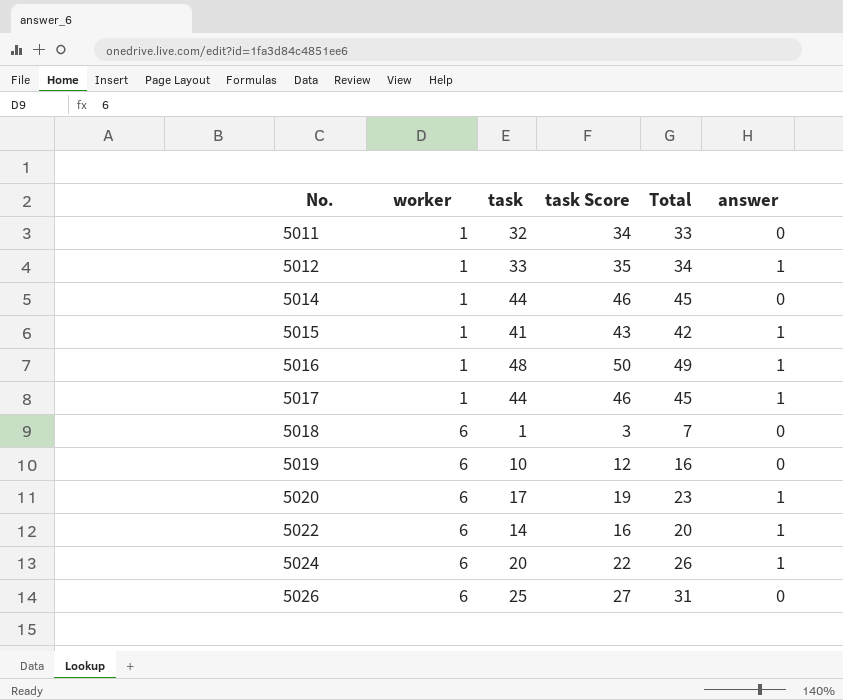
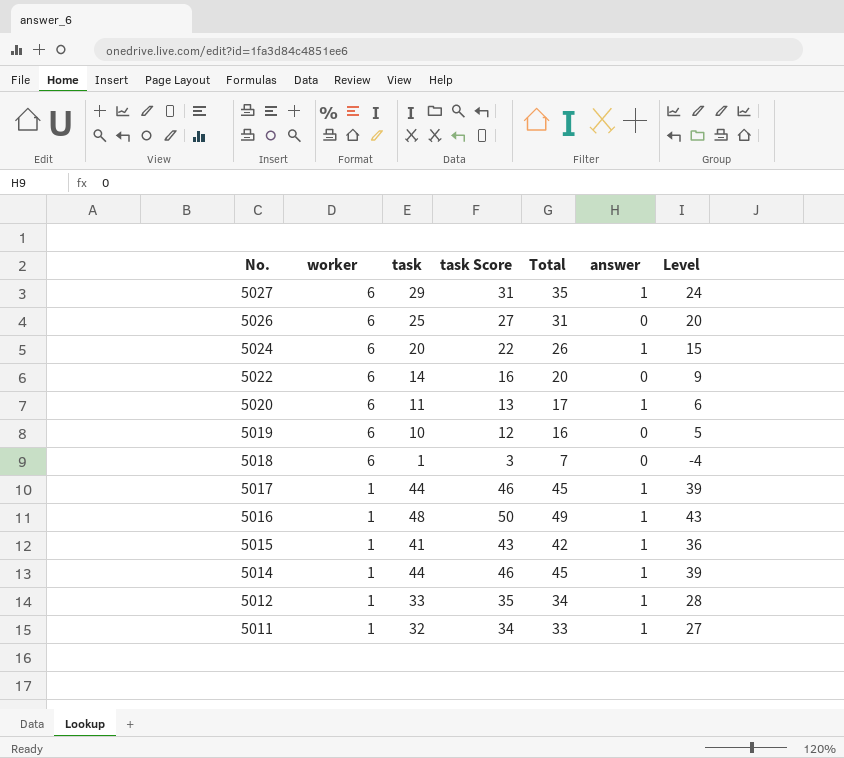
row order: No. ascending -> No. descending
column Level | formula: none -> [task] - 5
row 5027: none -> 6 | 29 | 31 | 35 | 1 | 24
5022 | answer: 1 -> 0
5020 | task: 17 -> 11
5020 | task Score: 19 -> 13
5020 | Total: 23 -> 17
5014 | answer: 0 -> 1
5011 | answer: 0 -> 1

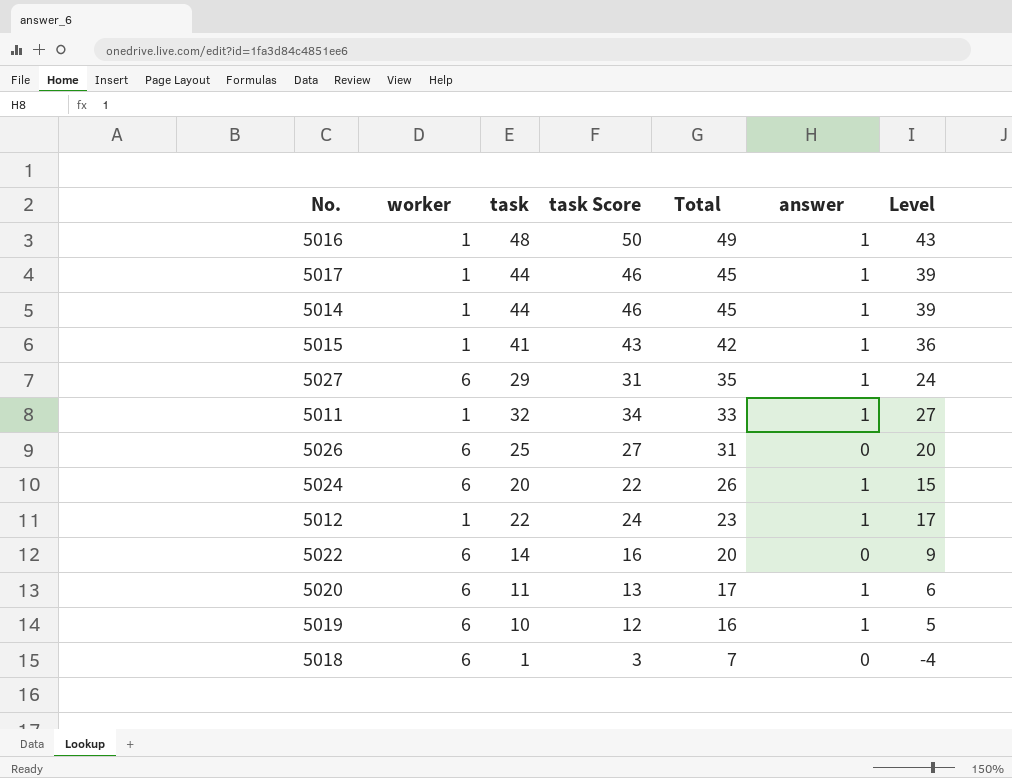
row order: No. descending -> Total descending
5012 | task: 33 -> 22
5012 | task Score: 35 -> 24
5012 | Total: 34 -> 23
5012 | Level: 28 -> 17
5019 | answer: 0 -> 1

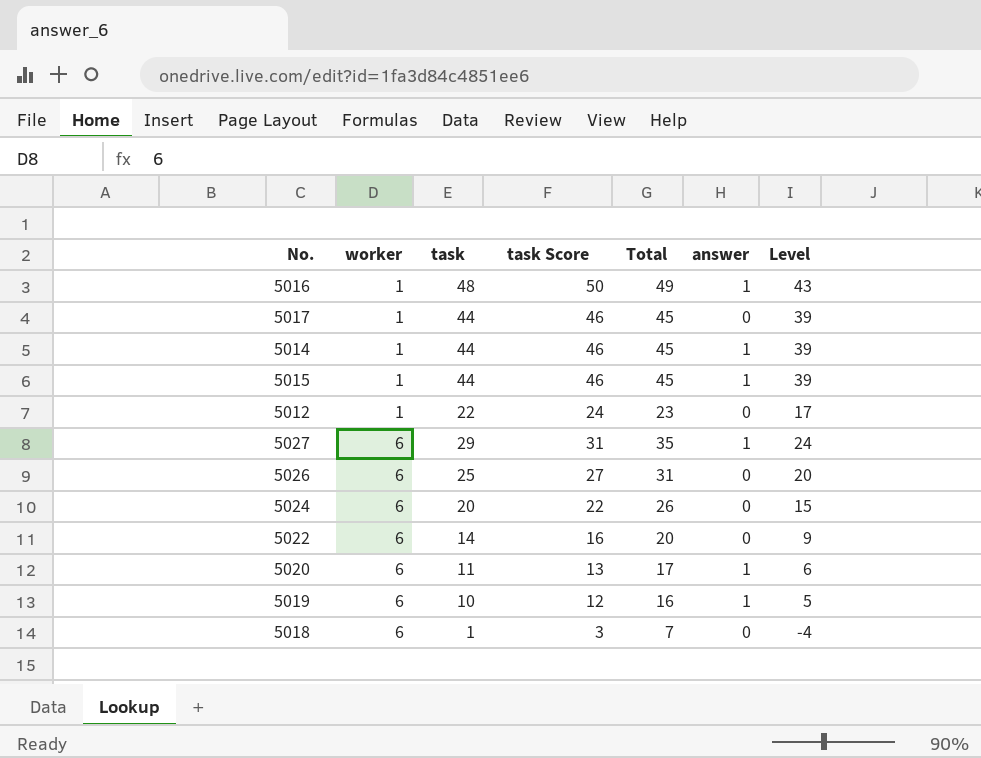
row order: Total descending -> worker ascending
row 5011: 1 | 32 | 34 | 33 | 1 | 27 -> none
5017 | answer: 1 -> 0
5015 | task: 41 -> 44
5015 | task Score: 43 -> 46
5015 | Total: 42 -> 45
5015 | Level: 36 -> 39
5012 | answer: 1 -> 0
5024 | answer: 1 -> 0

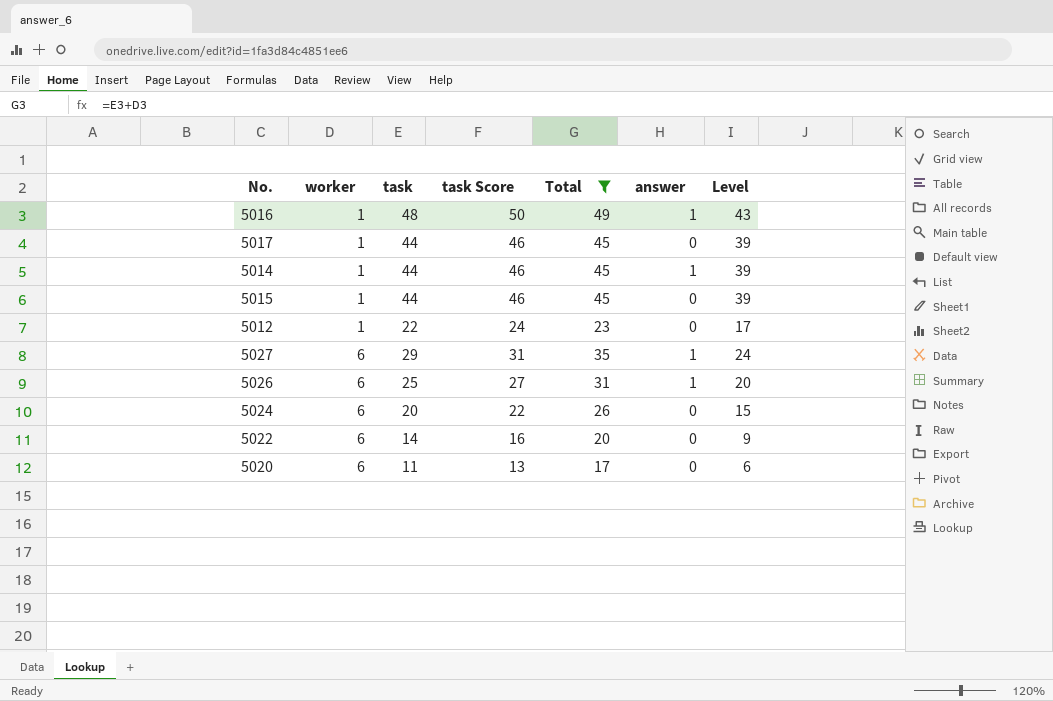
filter: none -> Total >= 17
5015 | answer: 1 -> 0
5026 | answer: 0 -> 1
5020 | answer: 1 -> 0

